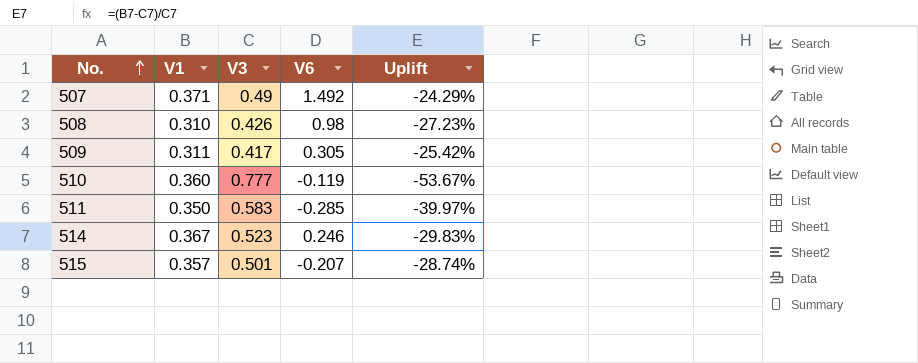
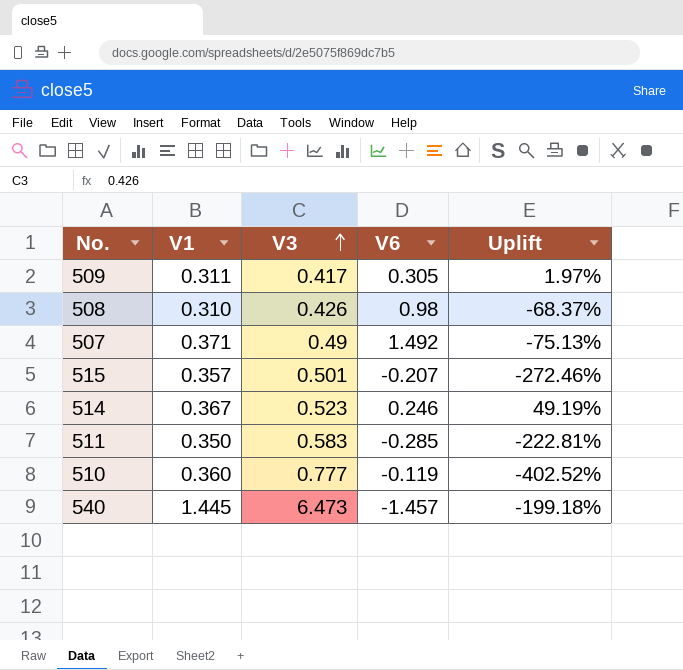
row order: No. ascending -> V3 ascending
column Uplift | formula: ([V1] - [V3]) / [V3] -> ([V1] - [V6]) / [V6]
row 540: none -> 1.445 | 6.473 | -1.457 | -199.18%

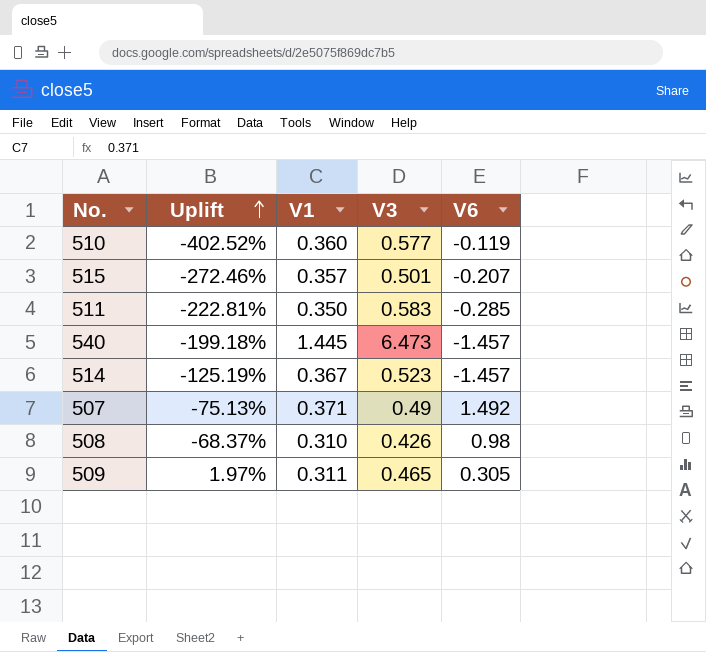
row order: V3 ascending -> Uplift ascending
column Uplift | position: 5 -> 2
510 | V3: 0.777 -> 0.577
514 | Uplift: 49.19% -> -125.19%
514 | V6: 0.246 -> -1.457
509 | V3: 0.417 -> 0.465

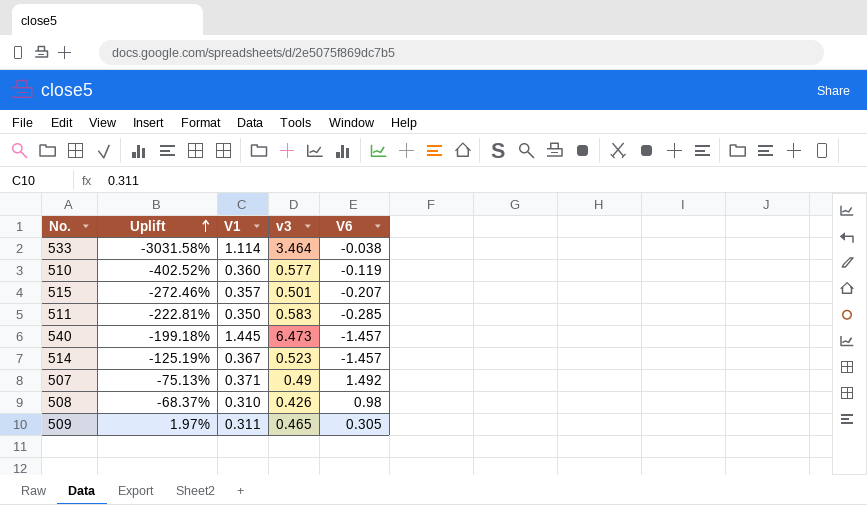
column name: V3 -> v3
row 533: none -> -3031.58% | 1.114 | 3.464 | -0.038

